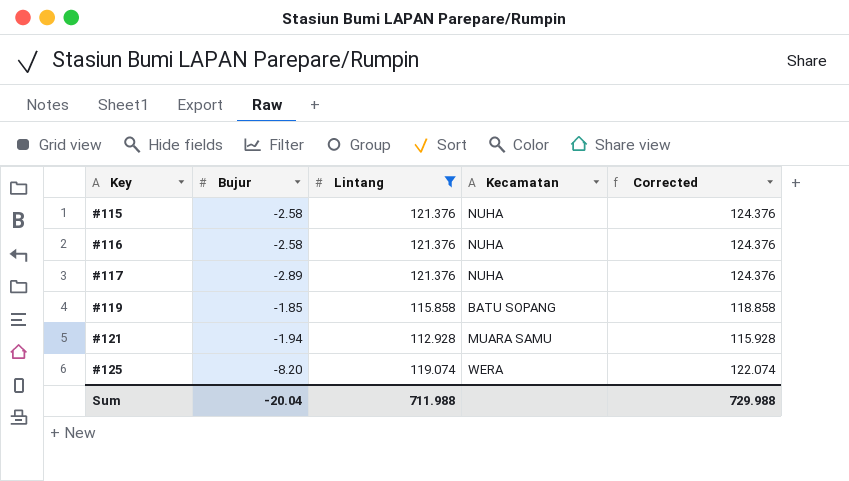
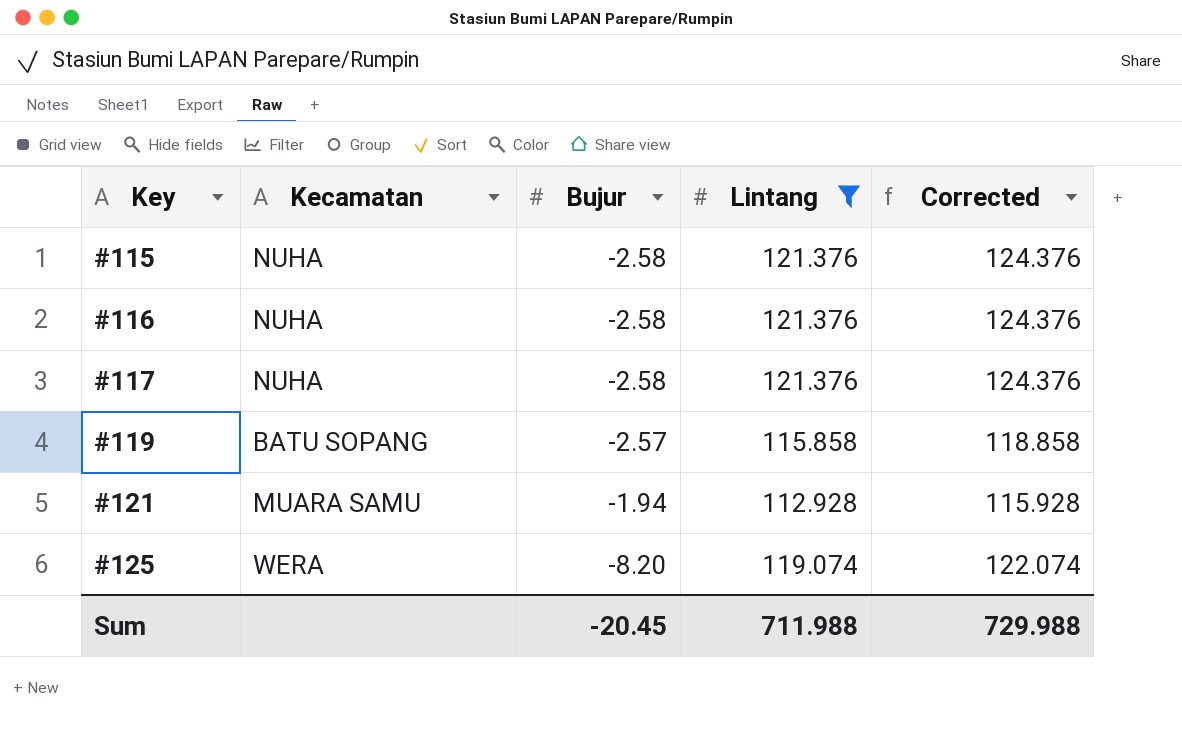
column Kecamatan | position: 4 -> 2
#117 | Bujur: -2.89 -> -2.58
#119 | Bujur: -1.85 -> -2.57
Sum | Bujur: -20.04 -> -20.45

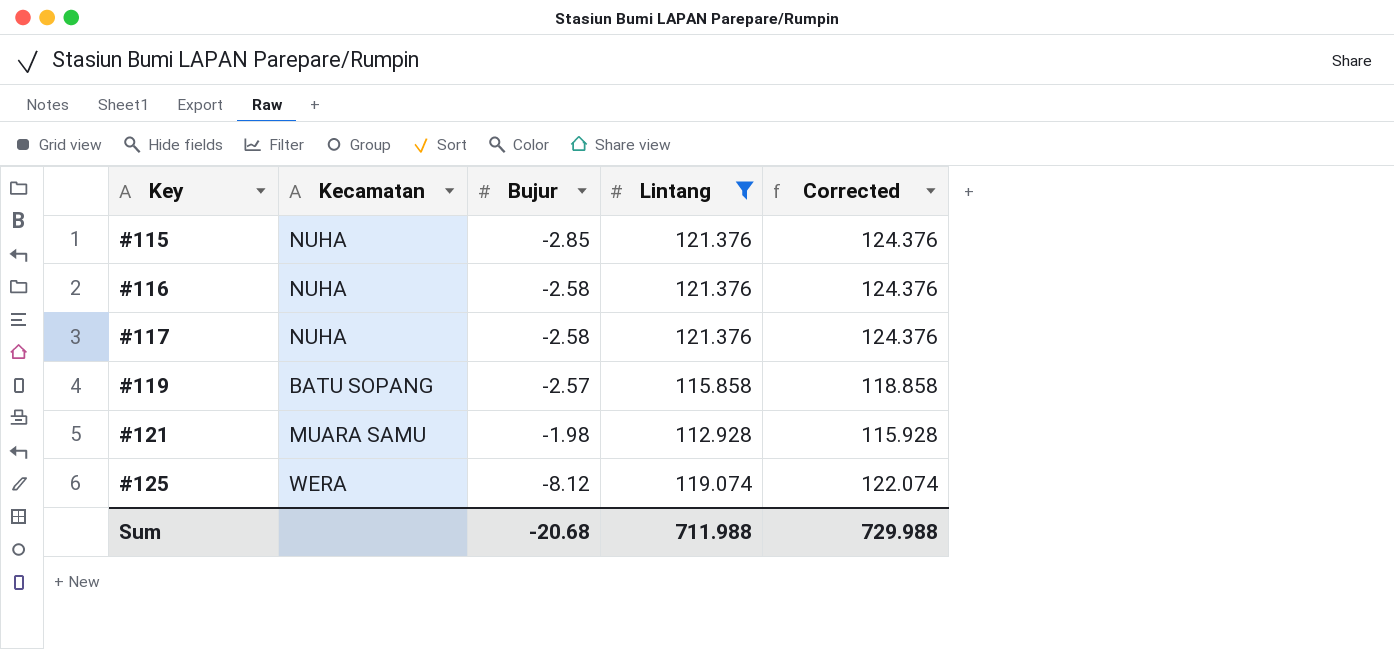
#115 | Bujur: -2.58 -> -2.85
#121 | Bujur: -1.94 -> -1.98
#125 | Bujur: -8.20 -> -8.12
Sum | Bujur: -20.45 -> -20.68

